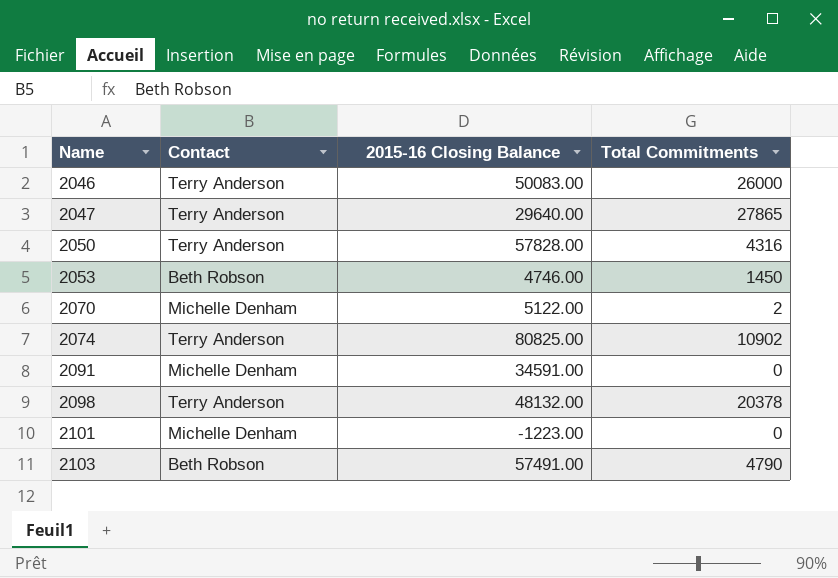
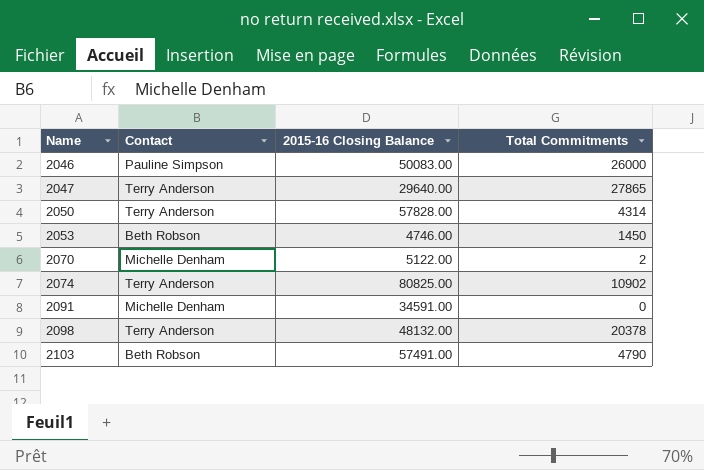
row 2101: Michelle Denham | -1223.00 | 0 -> none
2046 | Contact: Terry Anderson -> Pauline Simpson
2050 | Total Commitments: 4316 -> 4314

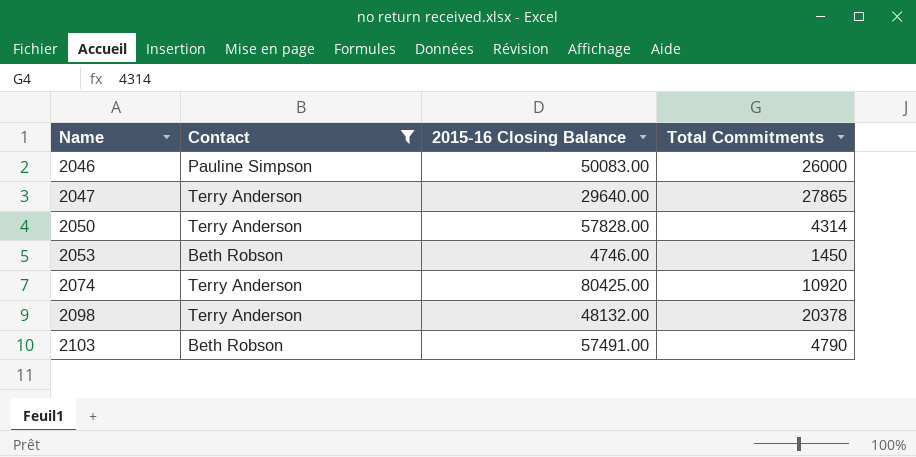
filter: none -> Contact != Michelle Denham
2074 | 2015-16 Closing Balance: 80825.00 -> 80425.00
2074 | Total Commitments: 10902 -> 10920

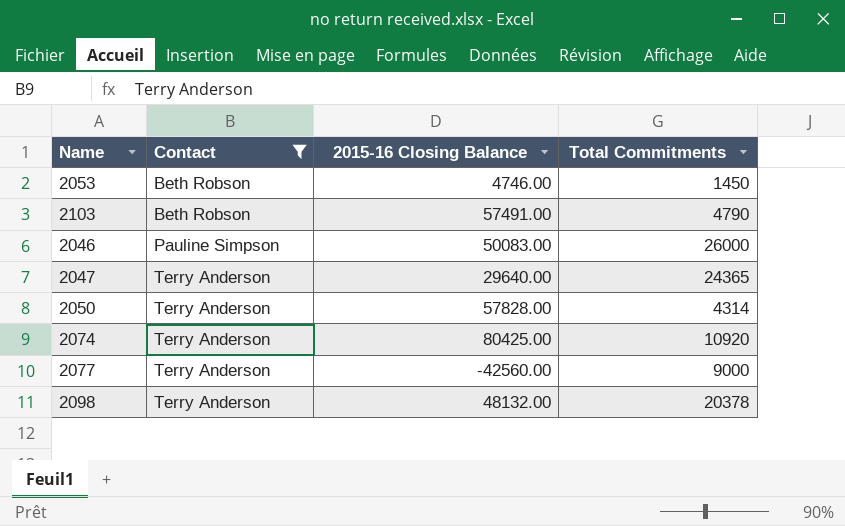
row order: Name ascending -> Contact ascending
2047 | Total Commitments: 27865 -> 24365
row 2077: none -> Terry Anderson | -42560.00 | 9000

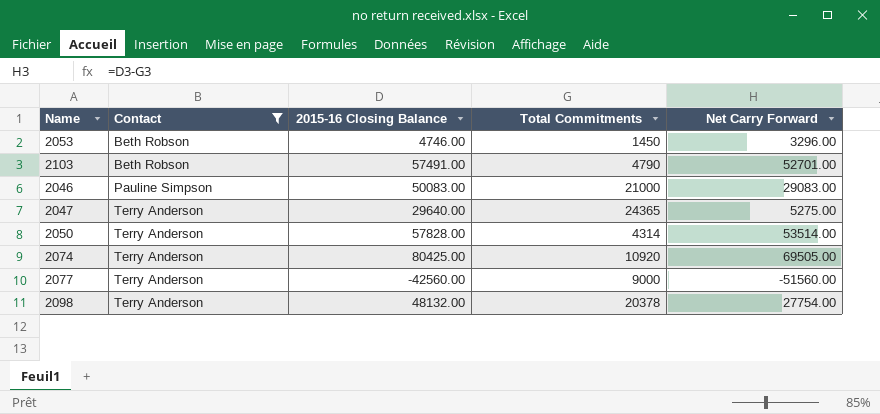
column Net Carry Forward | formula: none -> [2015-16 Closing Balance] - [Total Commitments]
2046 | Total Commitments: 26000 -> 21000

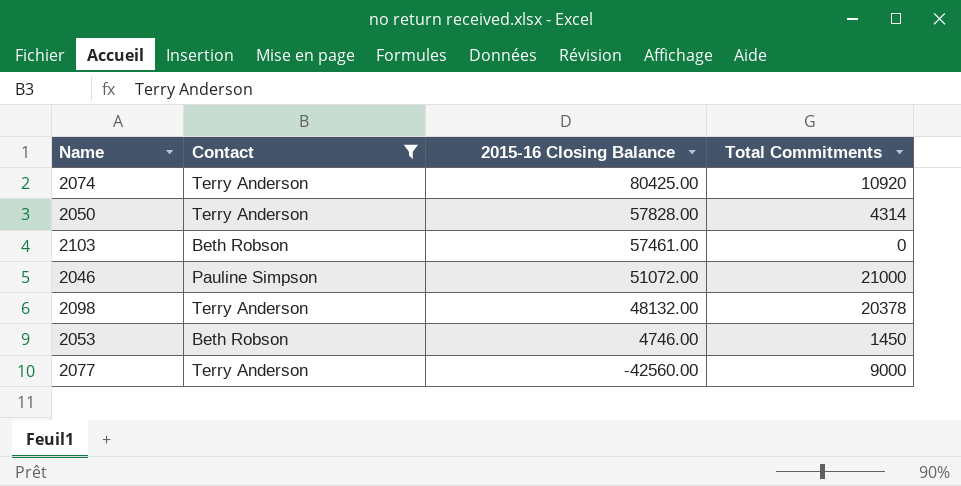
row order: Contact ascending -> 2015-16 Closing Balance descending
column Net Carry Forward | formula: [2015-16 Closing Balance] - [Total Commitments] -> none
row 2047: Terry Anderson | 29640.00 | 24365 | 5275.00 -> none
2103 | 2015-16 Closing Balance: 57491.00 -> 57461.00
2103 | Total Commitments: 4790 -> 0
2046 | 2015-16 Closing Balance: 50083.00 -> 51072.00

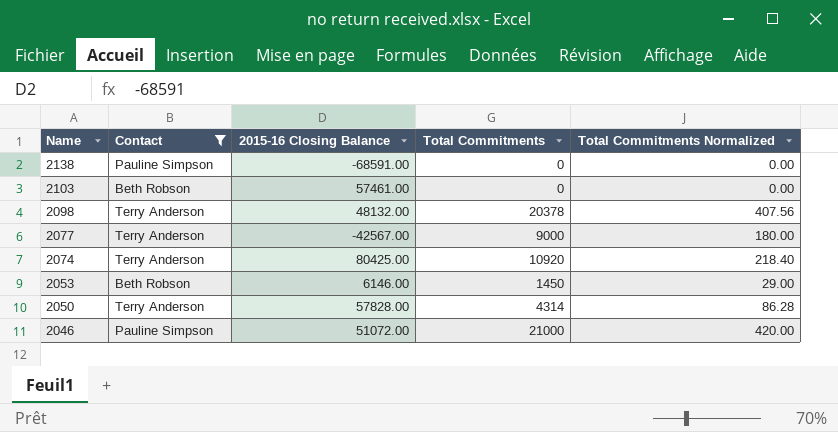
row order: 2015-16 Closing Balance descending -> Name descending
column Total Commitments Normalized | formula: none -> [Total Commitments] * 0.02
row 2138: none -> Pauline Simpson | -68591.00 | 0 | 0.00
2077 | 2015-16 Closing Balance: -42560.00 -> -42567.00
2053 | 2015-16 Closing Balance: 4746.00 -> 6146.00

